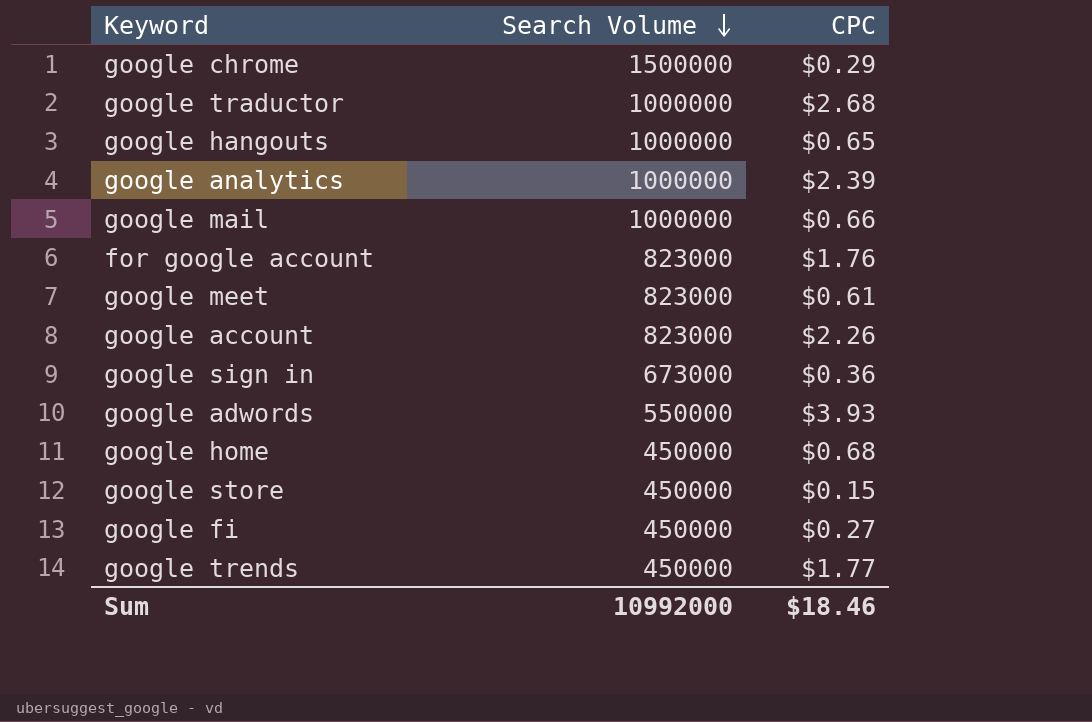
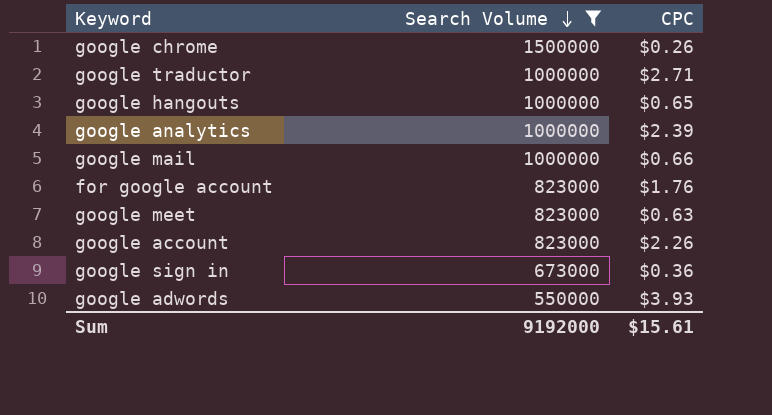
filter: none -> Search Volume != 450000
google chrome | CPC: $0.29 -> $0.26
google traductor | CPC: $2.68 -> $2.71
google meet | CPC: $0.61 -> $0.63
Sum | Search Volume: 10992000 -> 9192000
Sum | CPC: $18.46 -> $15.61

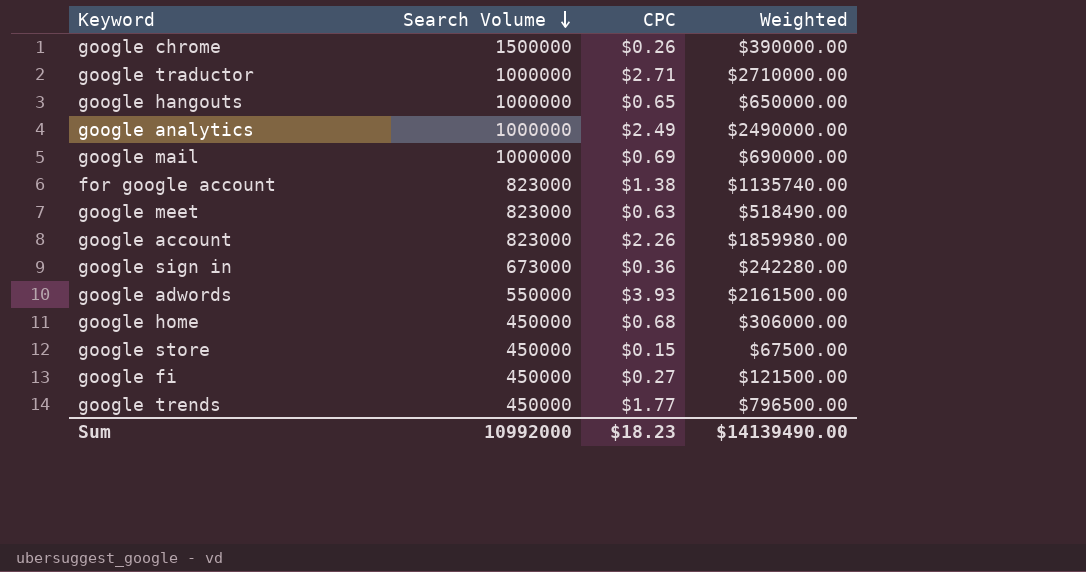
filter: Search Volume != 450000 -> none
column Weighted | formula: none -> [Search Volume] * [CPC]
google analytics | CPC: $2.39 -> $2.49
google mail | CPC: $0.66 -> $0.69
for google account | CPC: $1.76 -> $1.38
Sum | Search Volume: 9192000 -> 10992000
Sum | CPC: $15.61 -> $18.23

